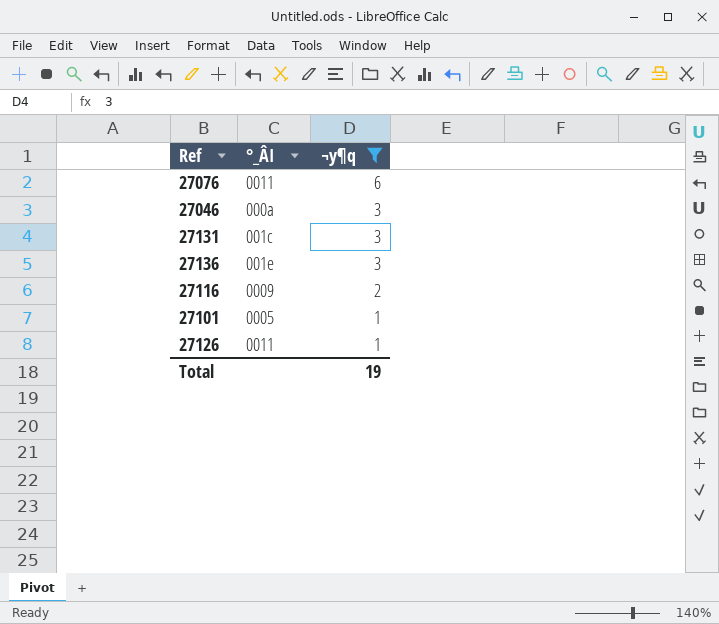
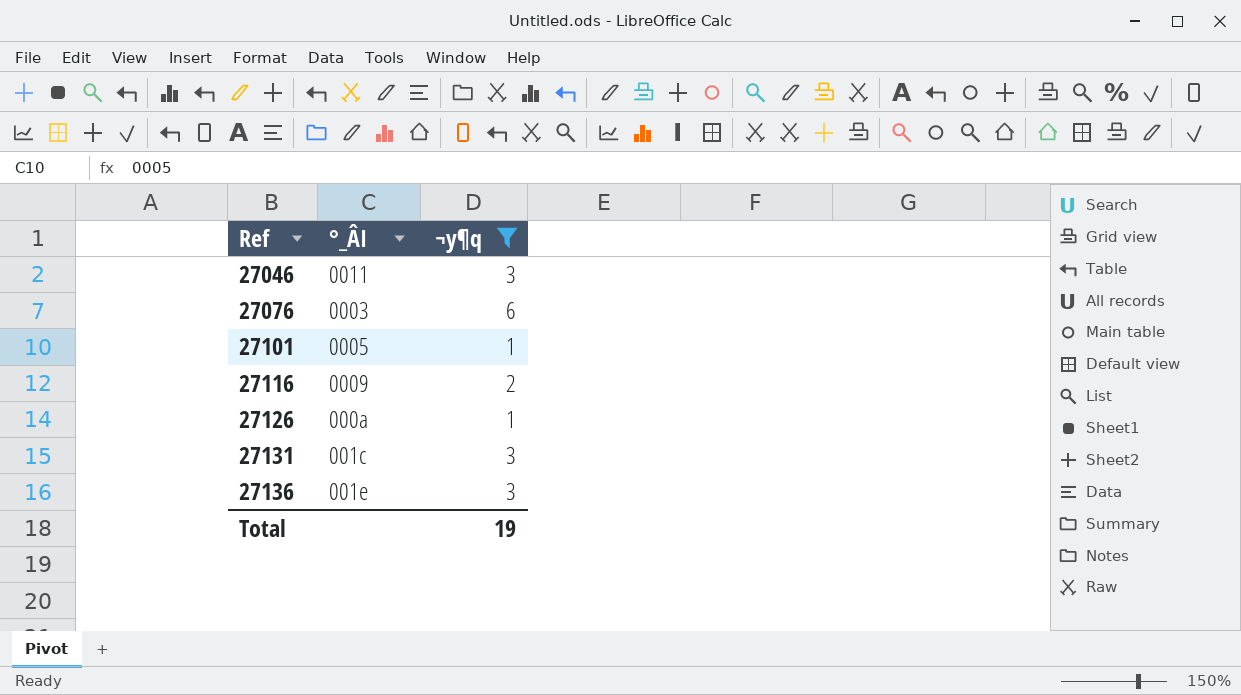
row order: ¬y¶q descending -> Ref ascending
27046 | °_ÂI: 000a -> 0011
27076 | °_ÂI: 0011 -> 0003
27126 | °_ÂI: 0011 -> 000a

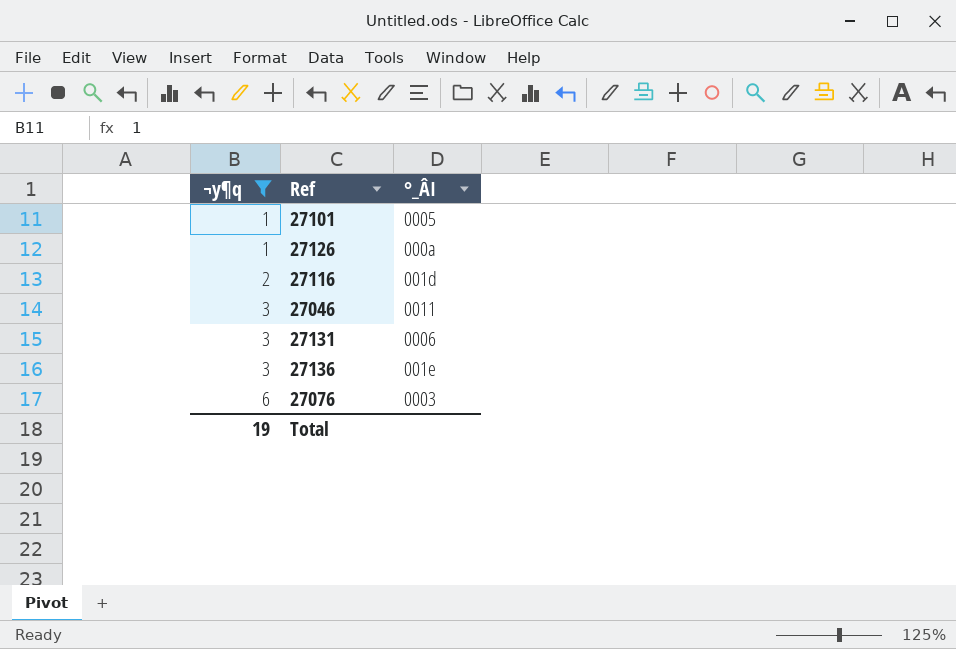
row order: Ref ascending -> ¬y¶q ascending
column ¬y¶q | position: 3 -> 1
27116 | °_ÂI: 0009 -> 001d
27131 | °_ÂI: 001c -> 0006

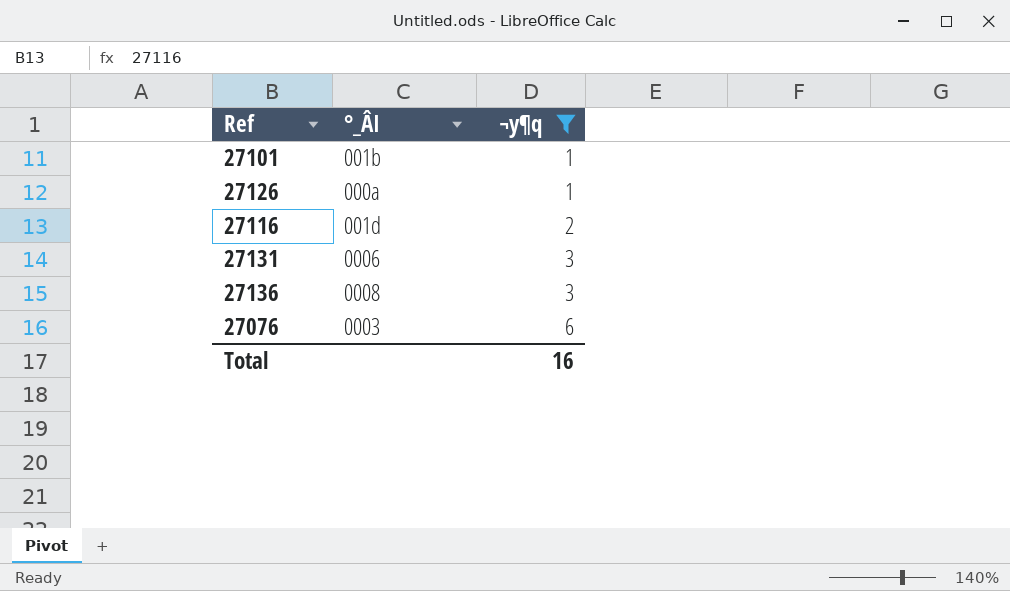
column ¬y¶q | position: 1 -> 3
row 27046: 3 | 0011 -> none
27101 | °_ÂI: 0005 -> 001b
27136 | °_ÂI: 001e -> 0008
Total | ¬y¶q: 19 -> 16

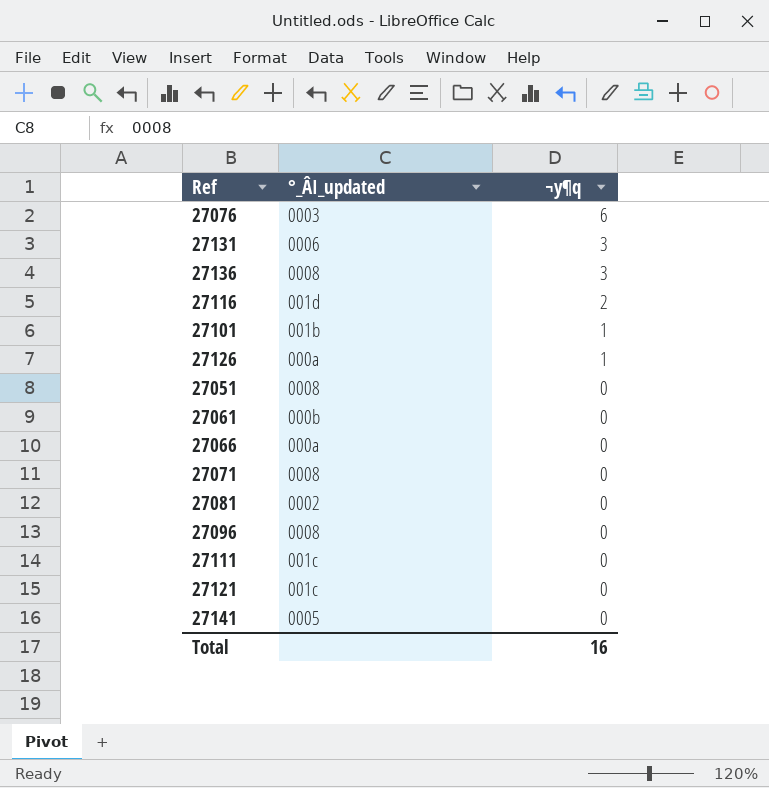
filter: ¬y¶q != 0 -> none
row order: ¬y¶q ascending -> ¬y¶q descending
column name: °_ÂI -> °_ÂI_updated

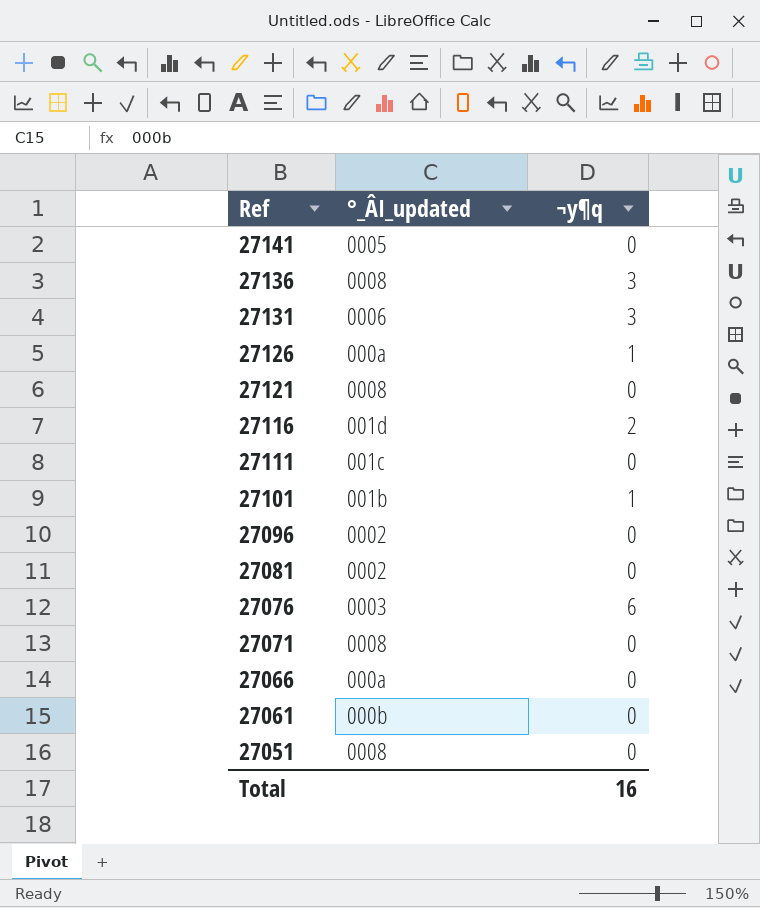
row order: ¬y¶q descending -> Ref descending
27121 | °_ÂI_updated: 001c -> 0008
27096 | °_ÂI_updated: 0008 -> 0002

